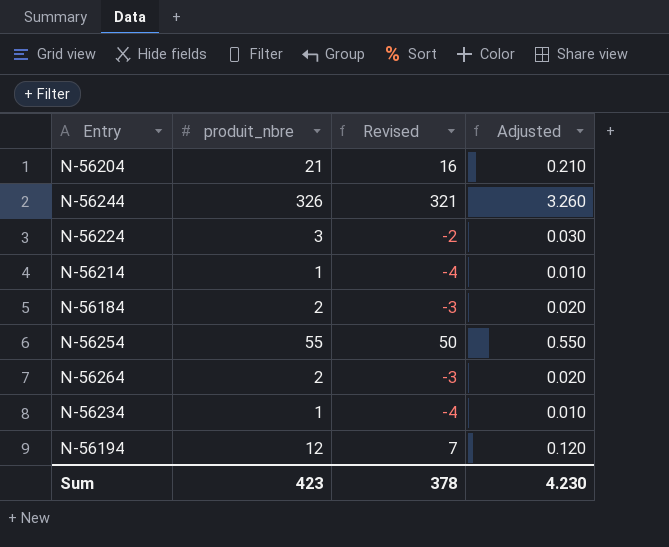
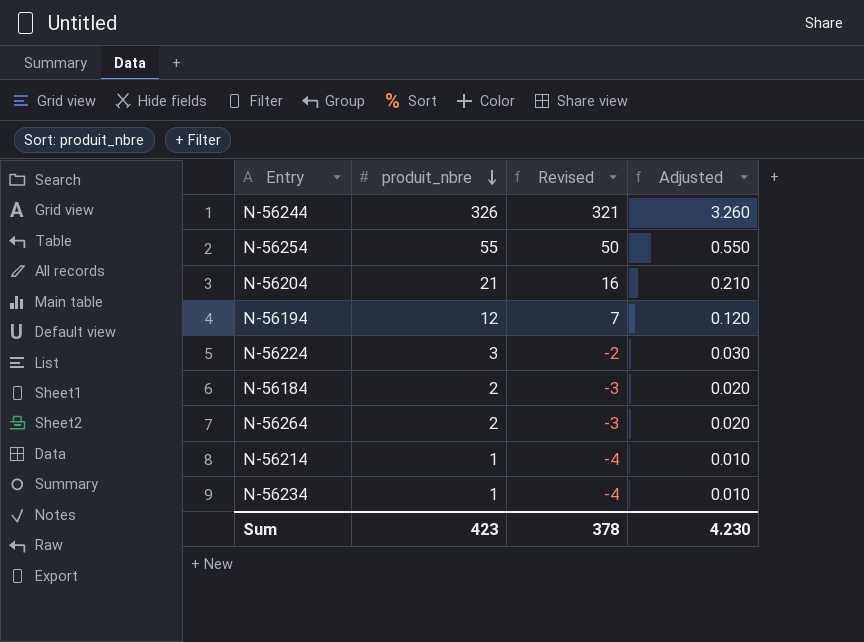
row order: none -> produit_nbre descending

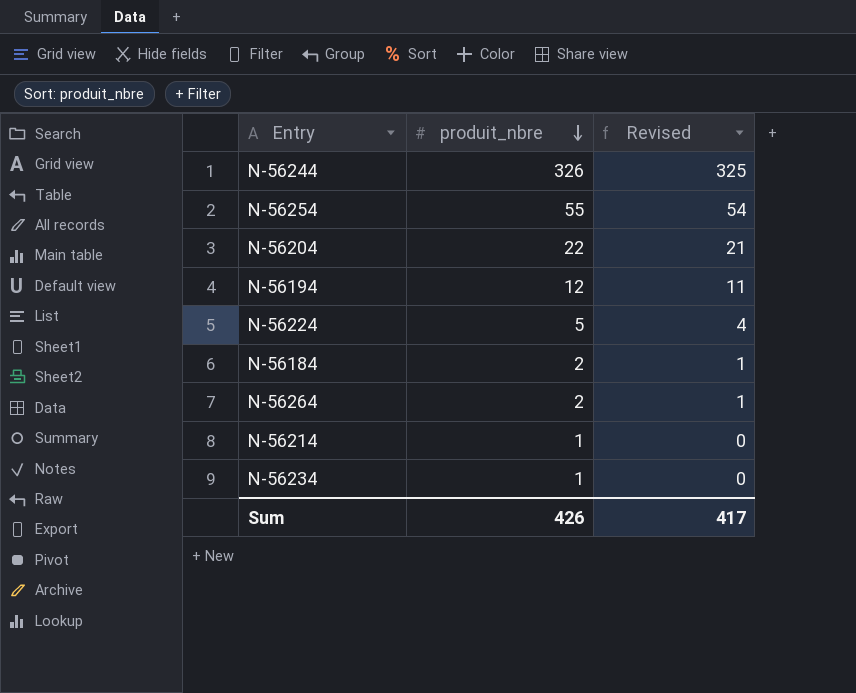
column Adjusted | formula: [produit_nbre] * 0.01 -> none
column Revised | formula: [produit_nbre] - 5 -> [produit_nbre] - 1
N-56204 | produit_nbre: 21 -> 22
N-56224 | produit_nbre: 3 -> 5
Sum | produit_nbre: 423 -> 426
Sum | Revised: 378 -> 417

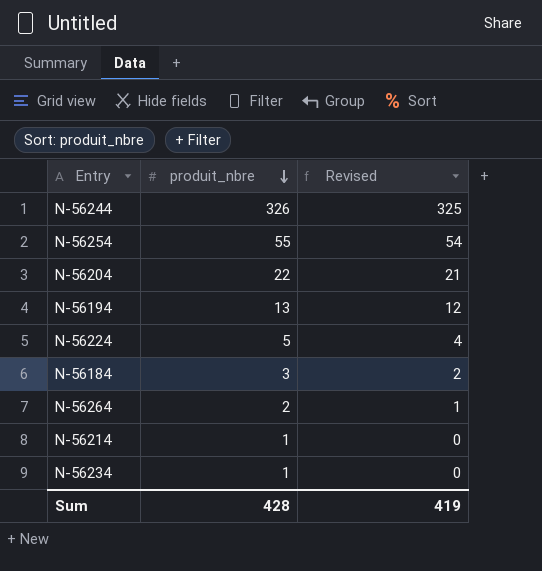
N-56194 | produit_nbre: 12 -> 13
N-56194 | Revised: 11 -> 12
N-56184 | produit_nbre: 2 -> 3
N-56184 | Revised: 1 -> 2
Sum | produit_nbre: 426 -> 428
Sum | Revised: 417 -> 419

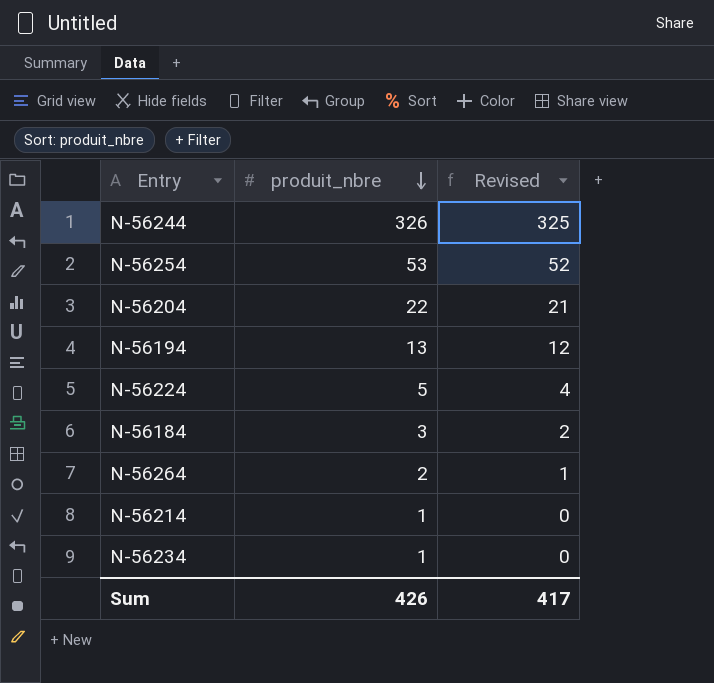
N-56254 | produit_nbre: 55 -> 53
N-56254 | Revised: 54 -> 52
Sum | produit_nbre: 428 -> 426
Sum | Revised: 419 -> 417

